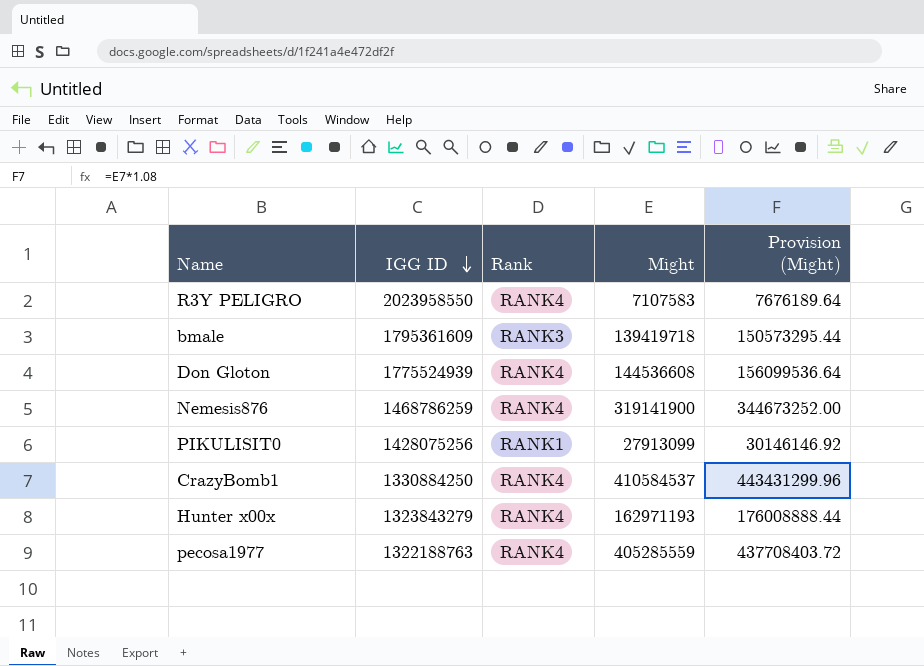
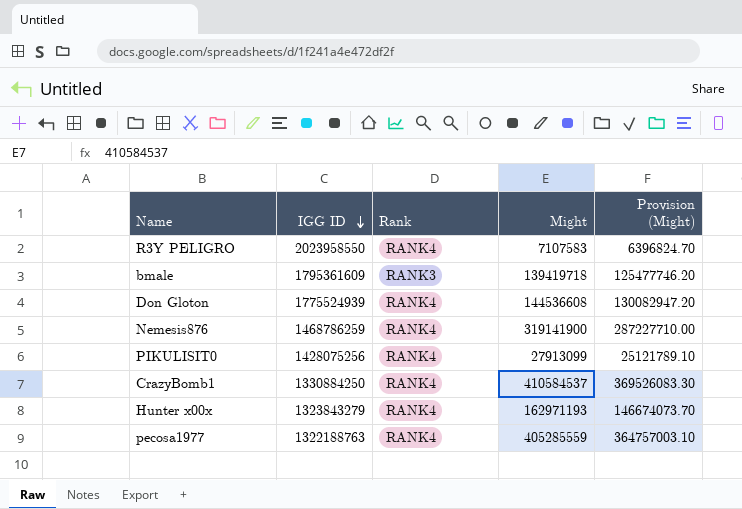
column Provision (Might) | formula: [Might] * 1.08 -> [Might] * 0.9
PIKULISIT0 | Rank: RANK1 -> RANK4

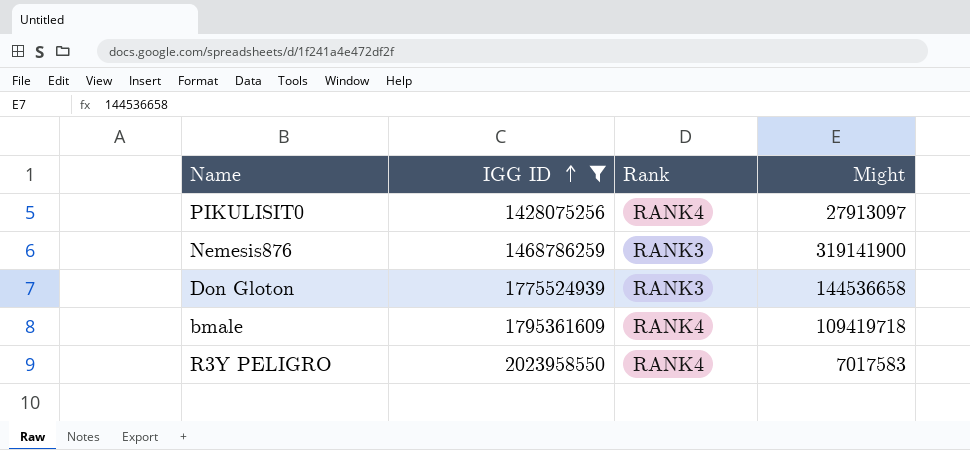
filter: none -> IGG ID >= 1428075256
row order: IGG ID descending -> IGG ID ascending
column Provision (Might) | formula: [Might] * 0.9 -> none
PIKULISIT0 | Might: 27913099 -> 27913097
Nemesis876 | Rank: RANK4 -> RANK3
Don Gloton | Rank: RANK4 -> RANK3
Don Gloton | Might: 144536608 -> 144536658
bmale | Rank: RANK3 -> RANK4
bmale | Might: 139419718 -> 109419718
R3Y PELIGRO | Might: 7107583 -> 7017583

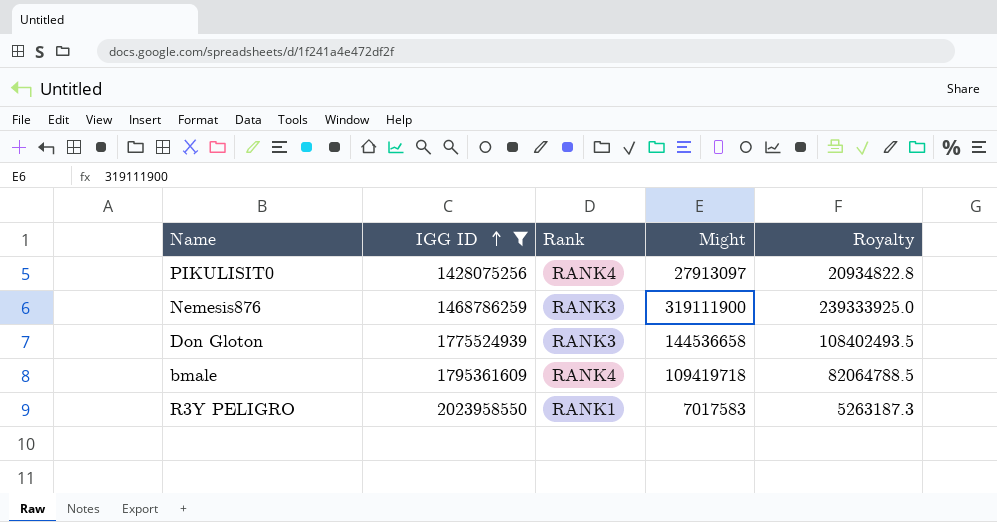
column Royalty | formula: none -> [Might] * 0.75
Nemesis876 | Might: 319141900 -> 319111900
R3Y PELIGRO | Rank: RANK4 -> RANK1

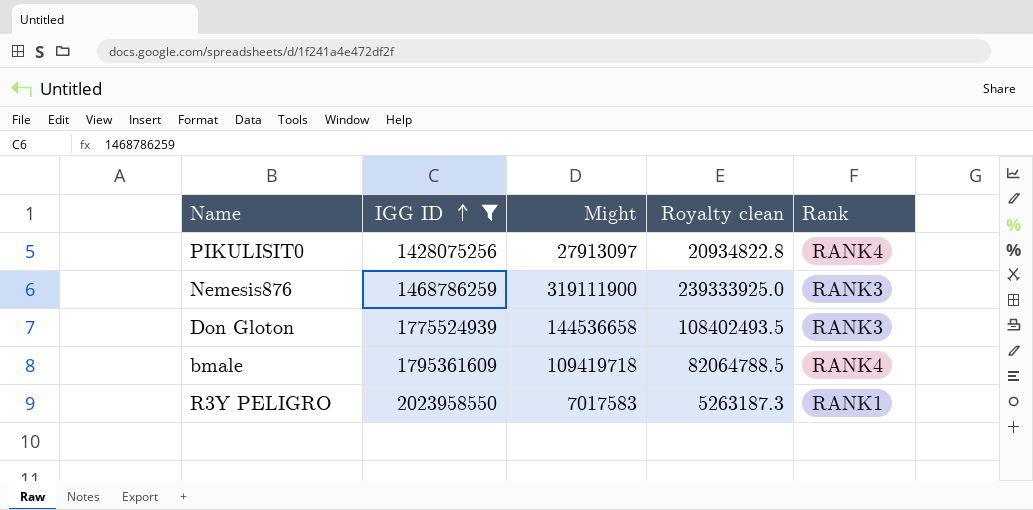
column name: Royalty -> Royalty clean
column Rank | position: 3 -> 5

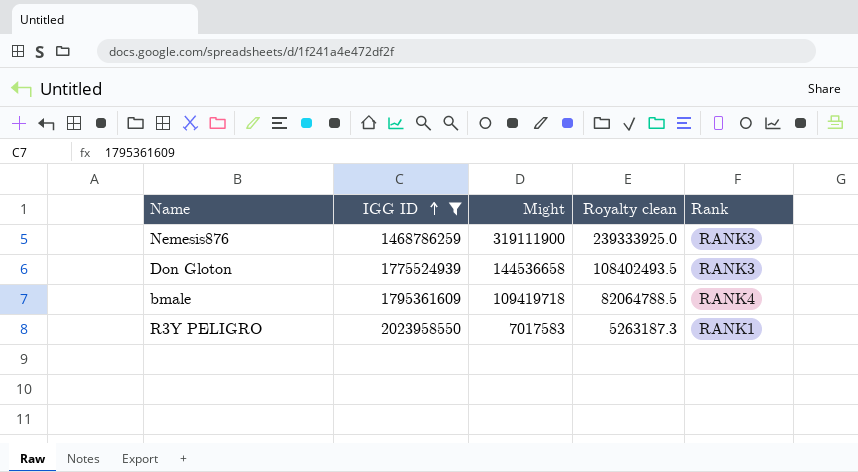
row PIKULISIT0: 1428075256 | 27913097 | 20934822.8 | RANK4 -> none

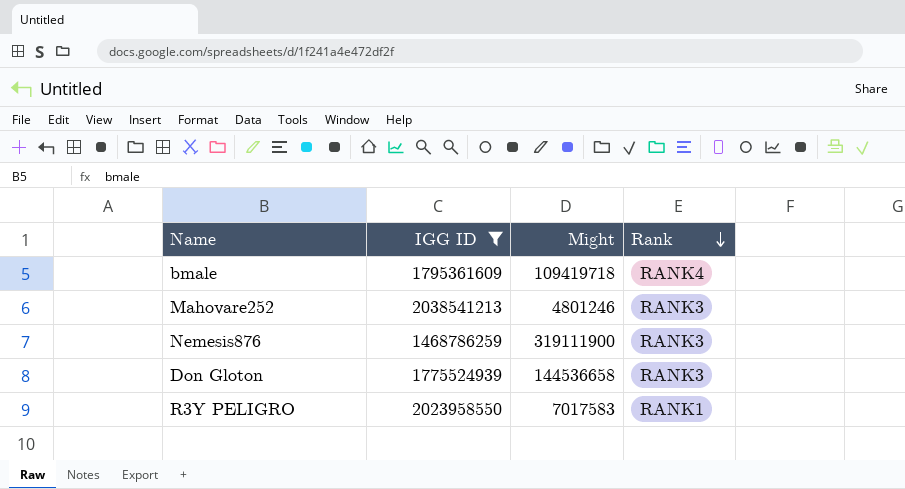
row order: IGG ID ascending -> Rank descending
column Royalty clean | formula: [Might] * 0.75 -> none
row Mahovare252: none -> 2038541213 | 4801246 | RANK3

